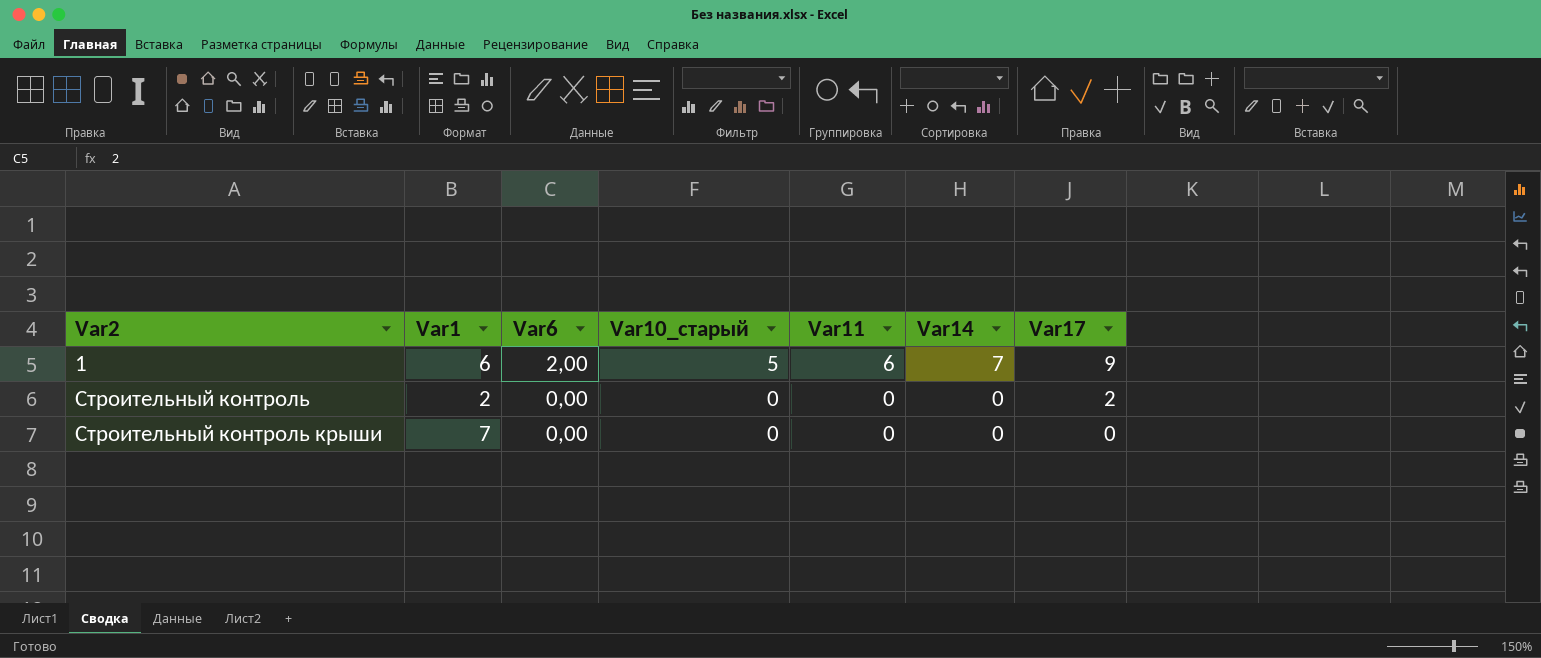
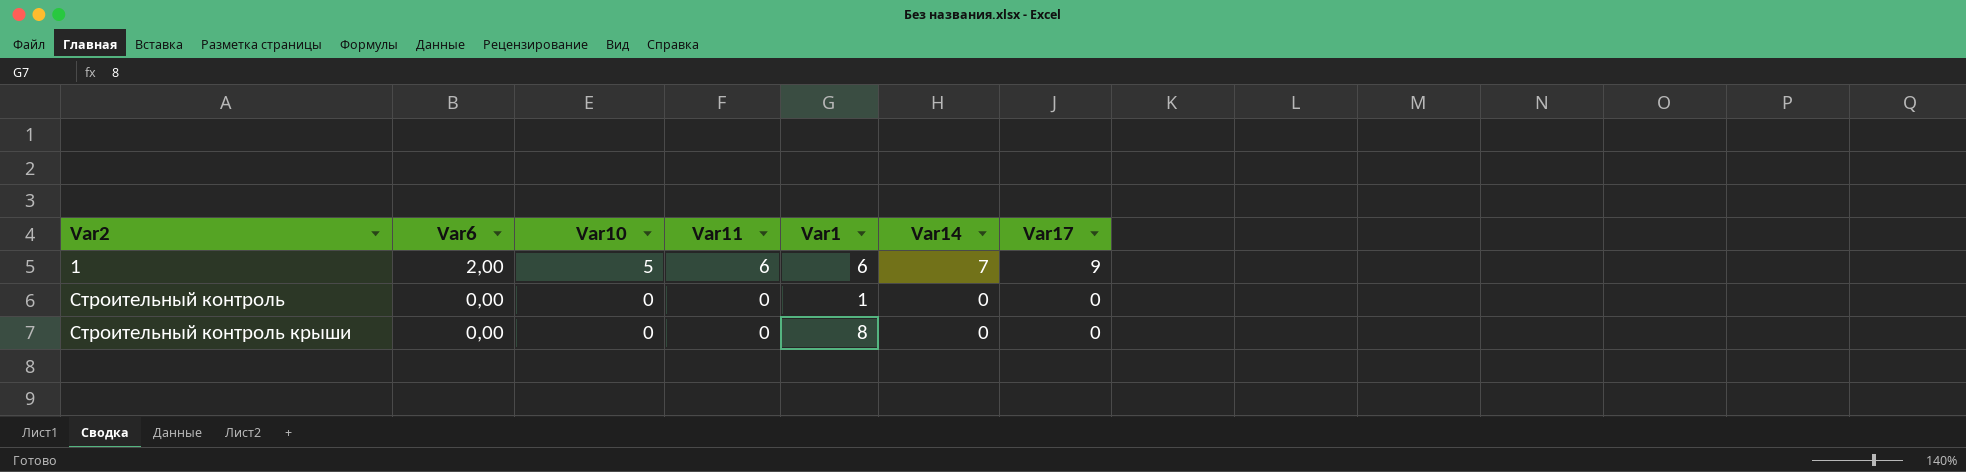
column name: Var10_старый -> Var10
column Var1 | position: 2 -> 5
Строительный контроль | Var1: 2 -> 1
Строительный контроль | Var17: 2 -> 0
Строительный контроль крыши | Var1: 7 -> 8

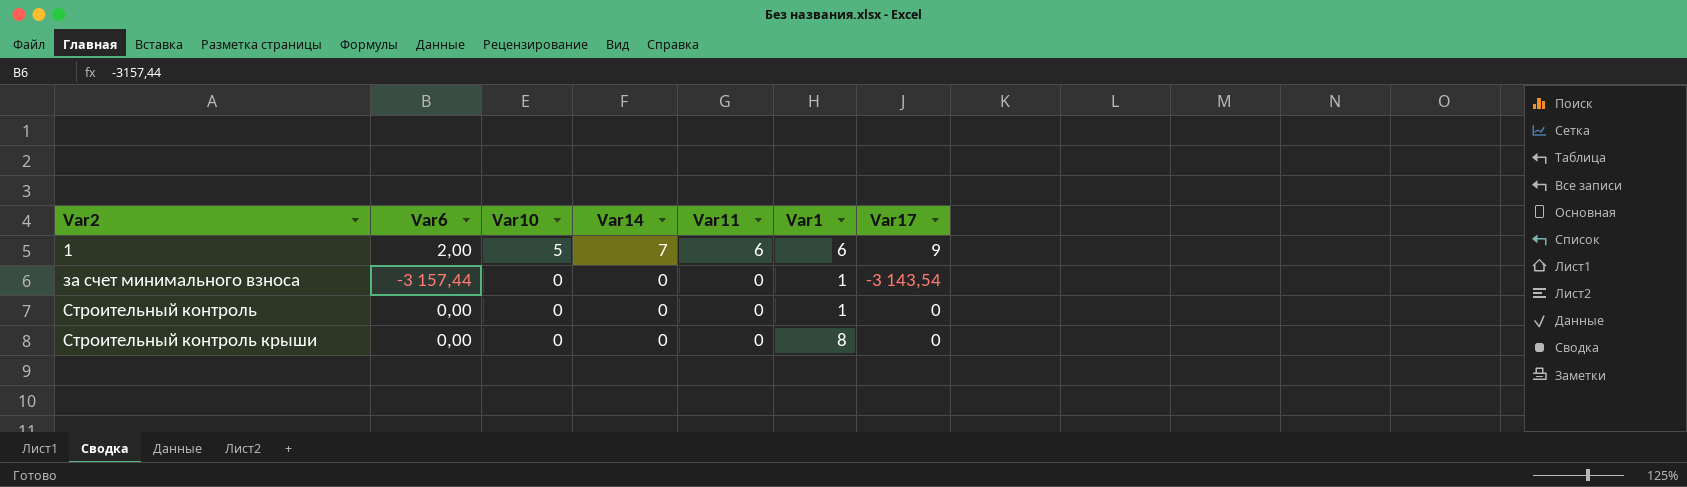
column Var14 | position: 6 -> 4
row за счет минимального взноса: none -> -3 157,44 | 0 | 0 | 0 | 1 | -3 143,54

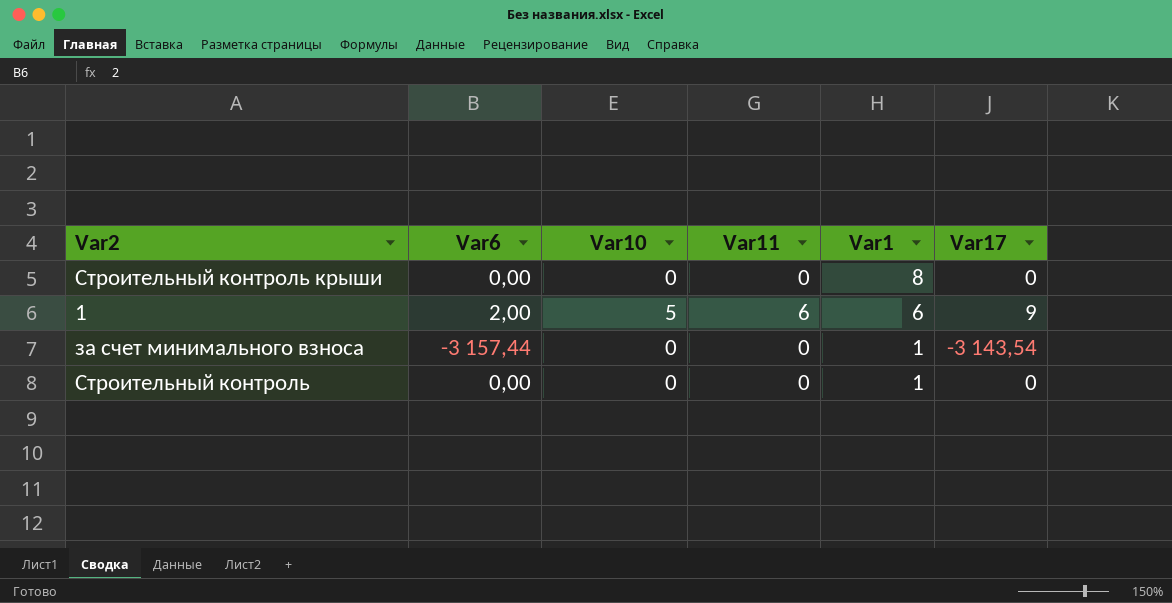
row order: Var2 ascending -> Var1 descending
column Var14 | position: 4 -> none

